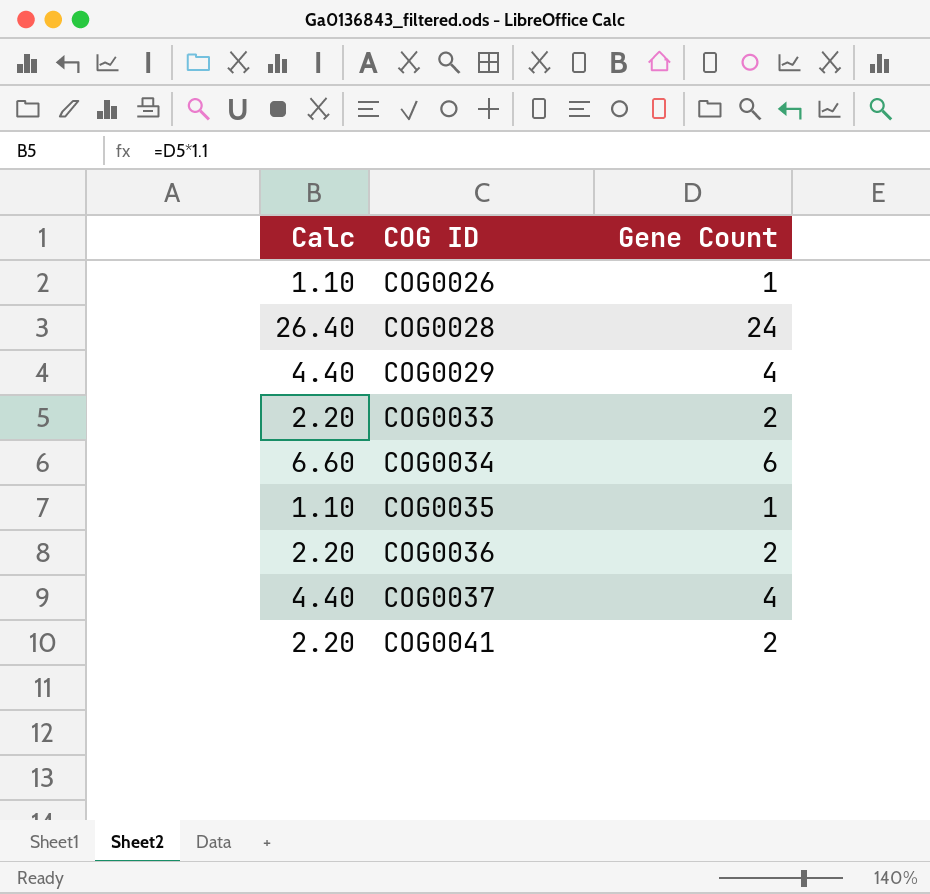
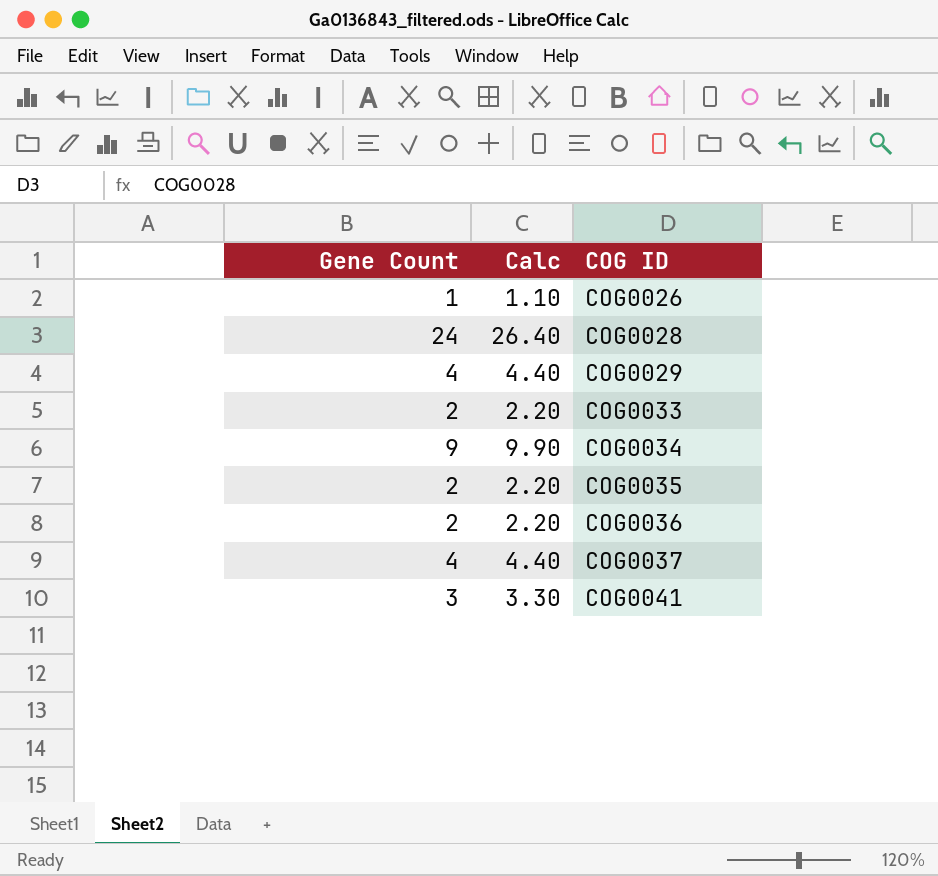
column Gene Count | position: 3 -> 1
COG0034 | Gene Count: 6 -> 9
COG0034 | Calc: 6.60 -> 9.90
COG0035 | Gene Count: 1 -> 2
COG0035 | Calc: 1.10 -> 2.20
COG0041 | Gene Count: 2 -> 3
COG0041 | Calc: 2.20 -> 3.30

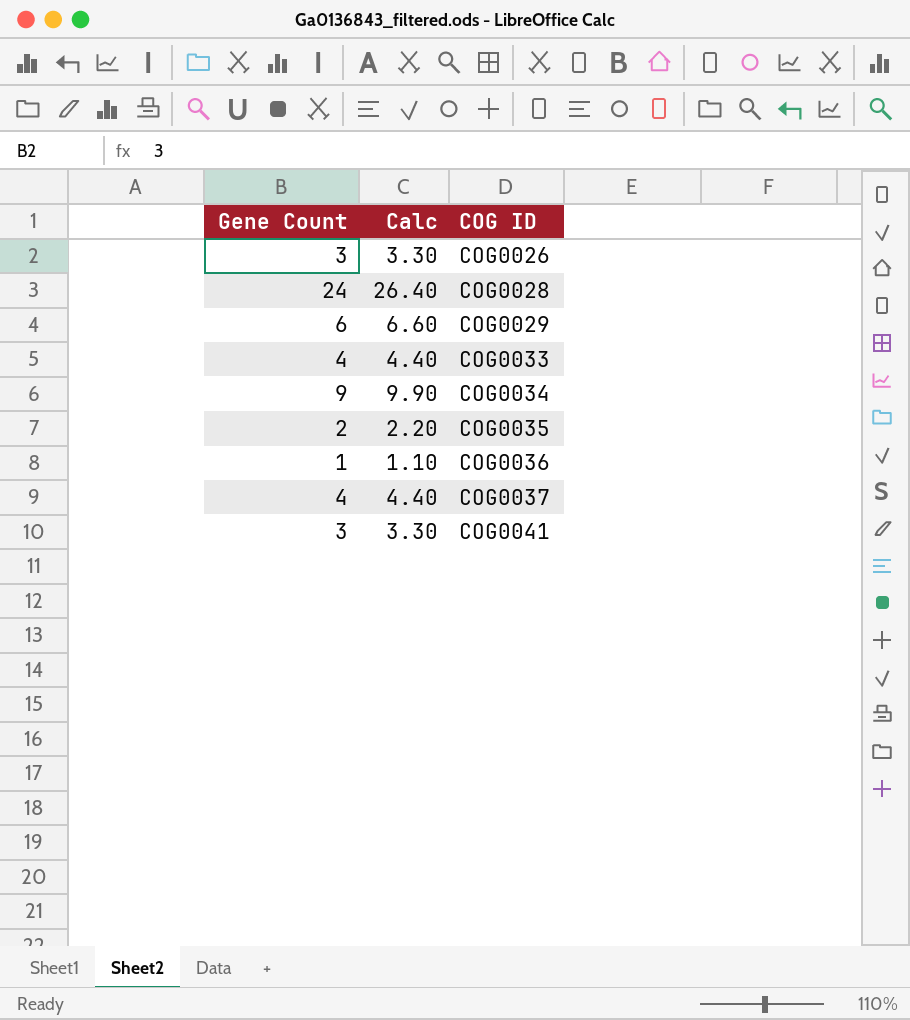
COG0026 | Gene Count: 1 -> 3
COG0026 | Calc: 1.10 -> 3.30
COG0029 | Gene Count: 4 -> 6
COG0029 | Calc: 4.40 -> 6.60
COG0033 | Gene Count: 2 -> 4
COG0033 | Calc: 2.20 -> 4.40
COG0036 | Gene Count: 2 -> 1
COG0036 | Calc: 2.20 -> 1.10

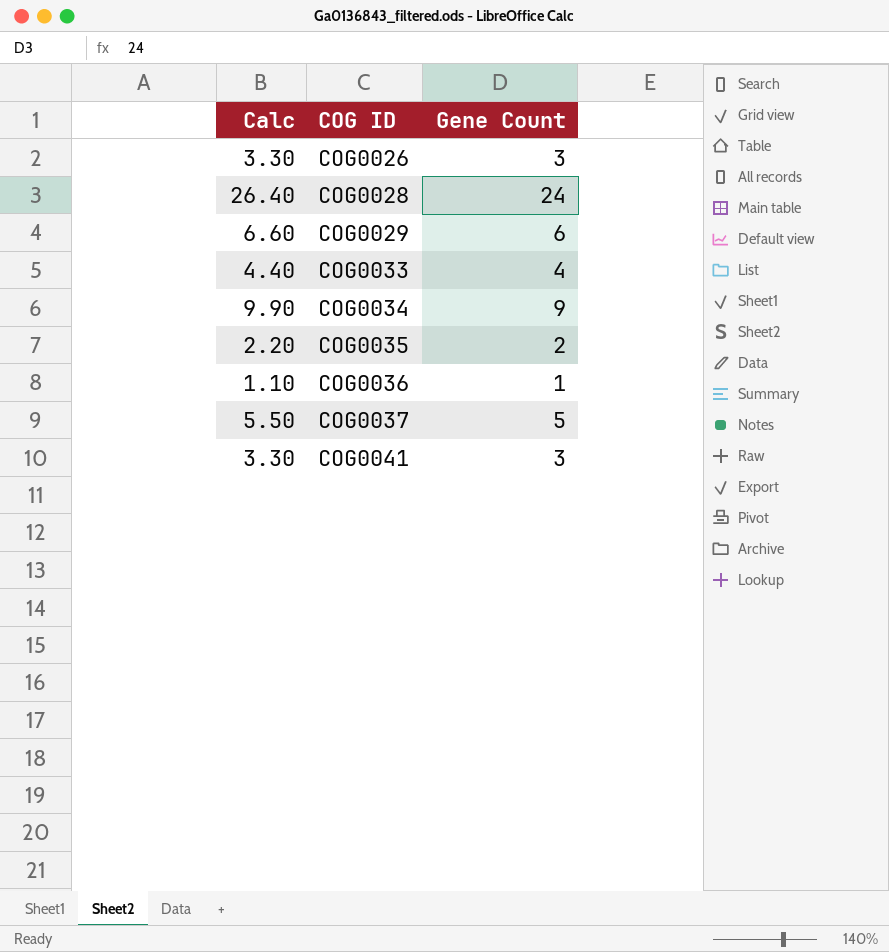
column Gene Count | position: 1 -> 3
COG0037 | Calc: 4.40 -> 5.50
COG0037 | Gene Count: 4 -> 5

